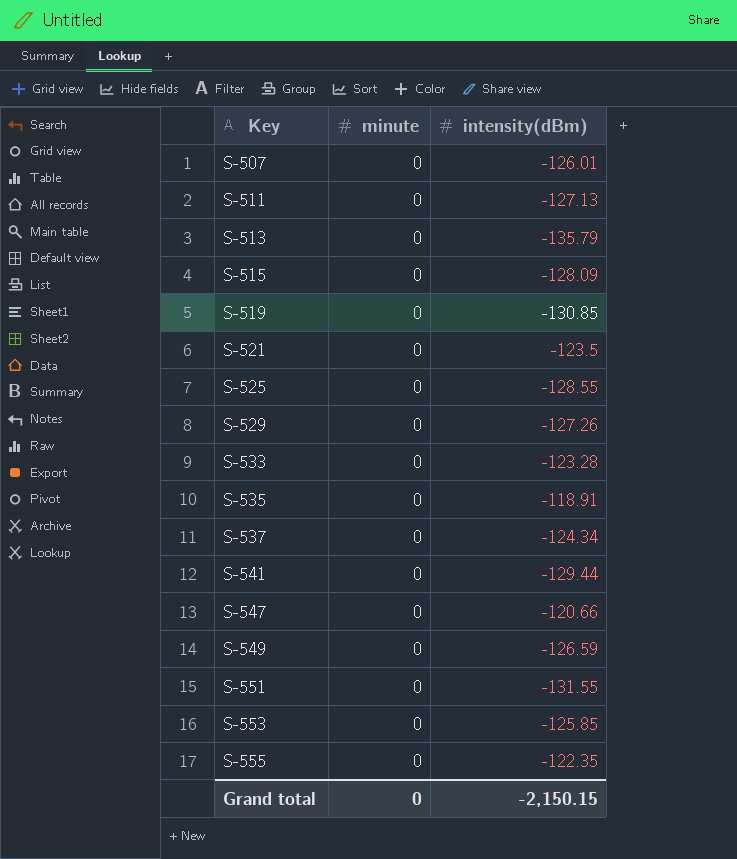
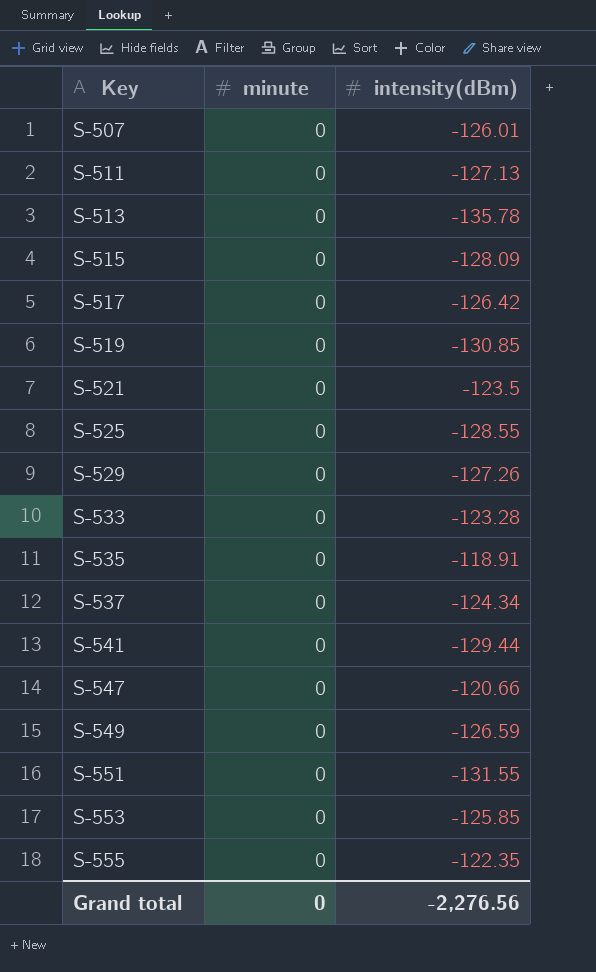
S-513 | intensity(dBm): -135.79 -> -135.78
row S-517: none -> 0 | -126.42
Grand total | intensity(dBm): -2,150.15 -> -2,276.56

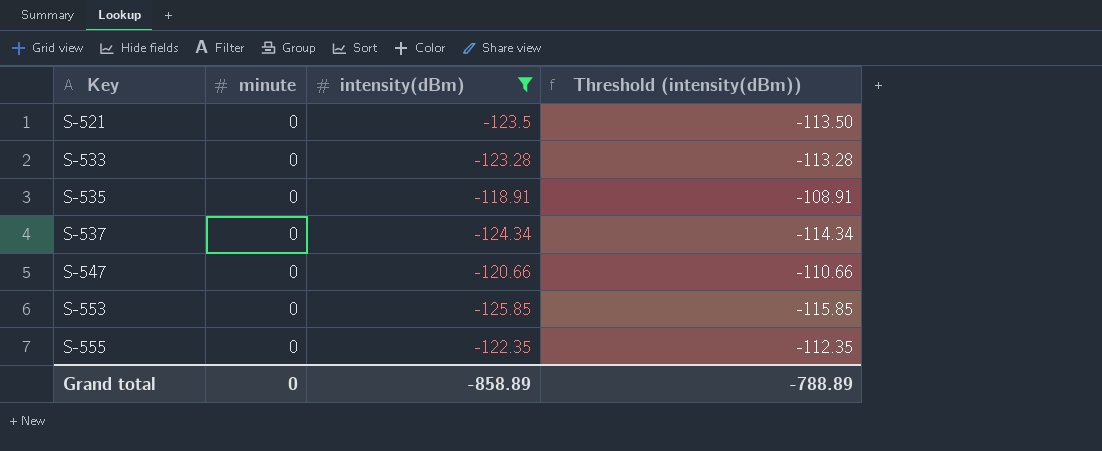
filter: none -> intensity(dBm) >= -125.85
column Threshold (intensity(dBm)) | formula: none -> [intensity(dBm)] + 10
Grand total | intensity(dBm): -2,276.56 -> -858.89

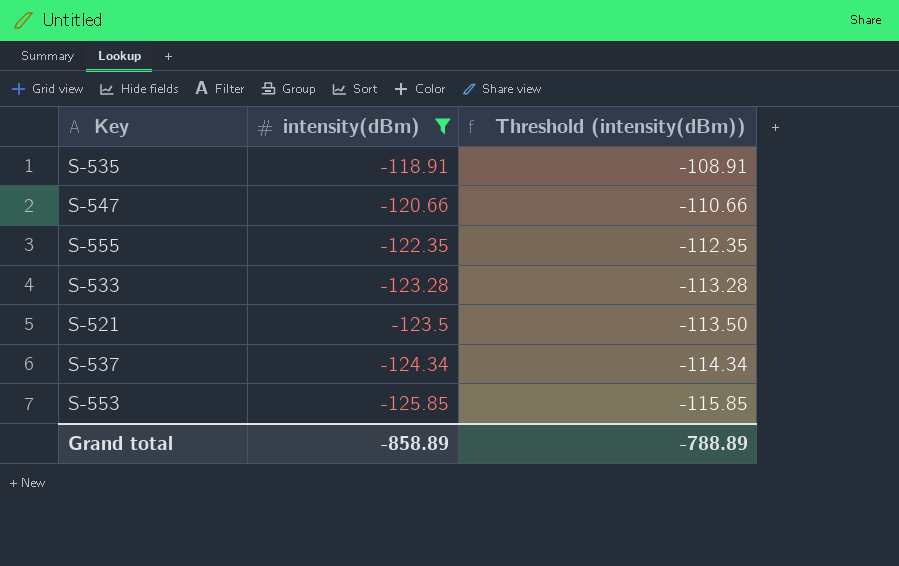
row order: Key ascending -> intensity(dBm) descending
column minute | position: 2 -> none

